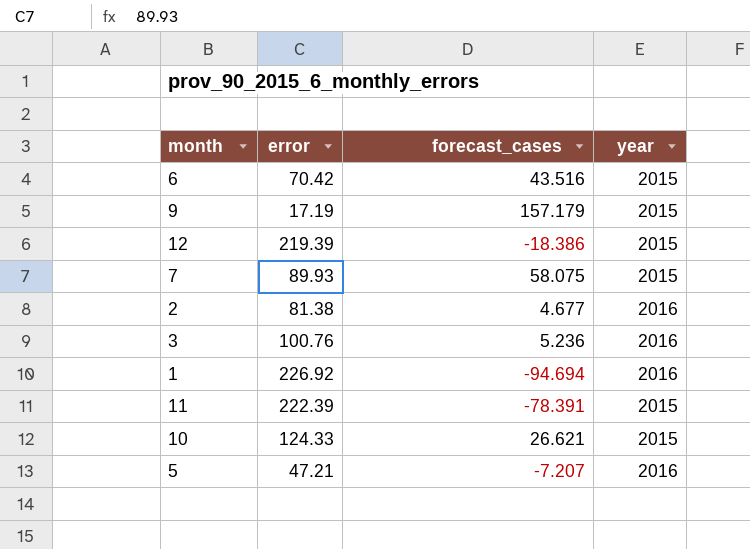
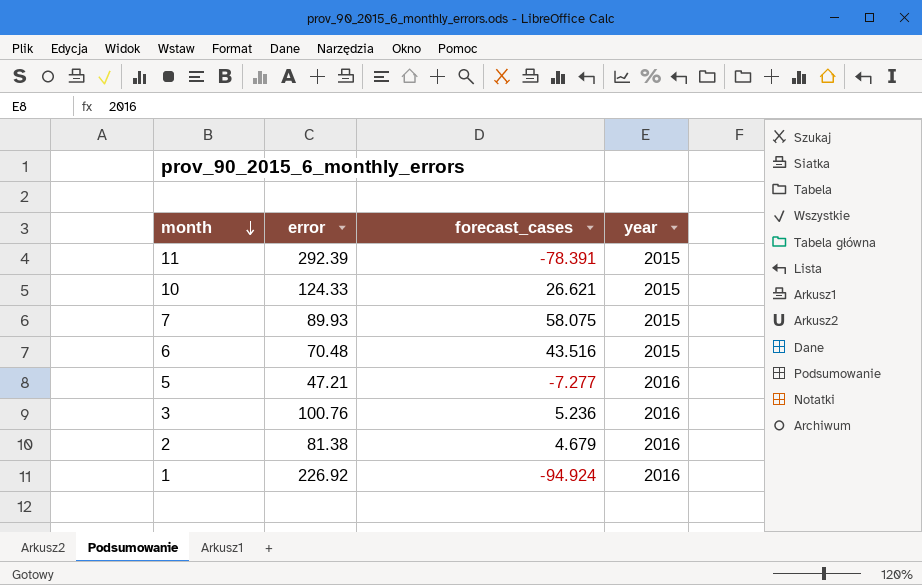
row order: none -> month descending
row 9: 17.19 | 157.179 | 2015 -> none
row 12: 219.39 | -18.386 | 2015 -> none
11 | error: 222.39 -> 292.39
6 | error: 70.42 -> 70.48
5 | forecast_cases: -7.207 -> -7.277
2 | forecast_cases: 4.677 -> 4.679
1 | forecast_cases: -94.694 -> -94.924

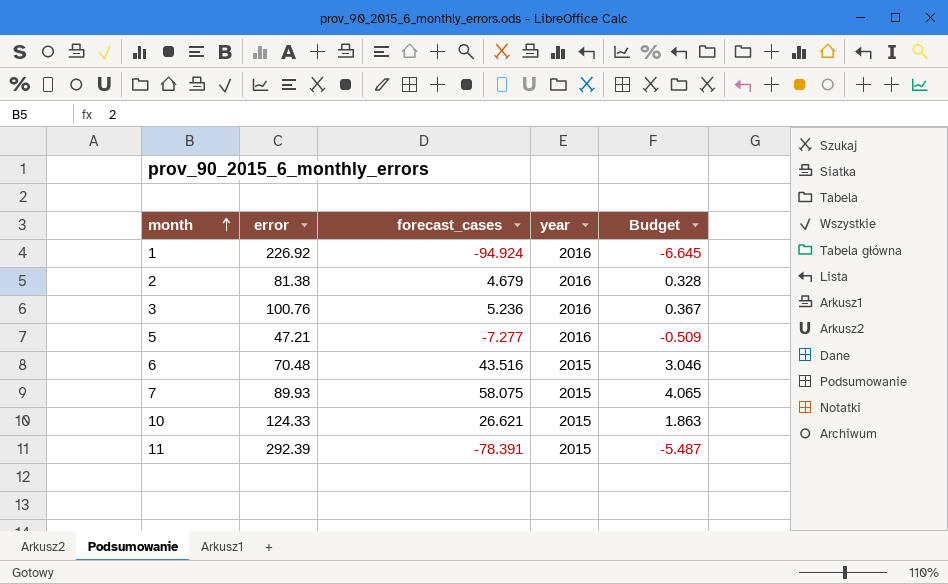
row order: month descending -> month ascending
column Budget | formula: none -> [forecast_cases] * 0.07

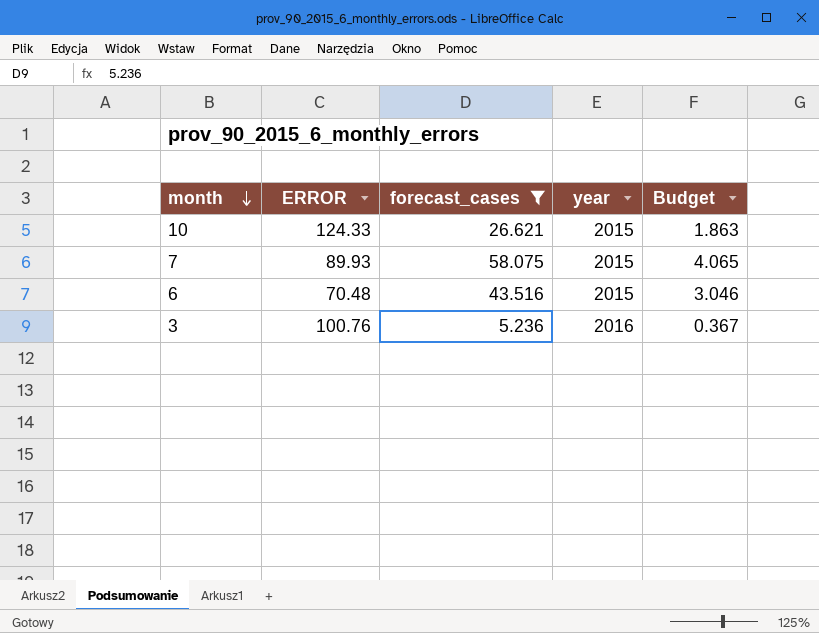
filter: none -> forecast_cases >= 5.236
row order: month ascending -> month descending
column name: error -> ERROR

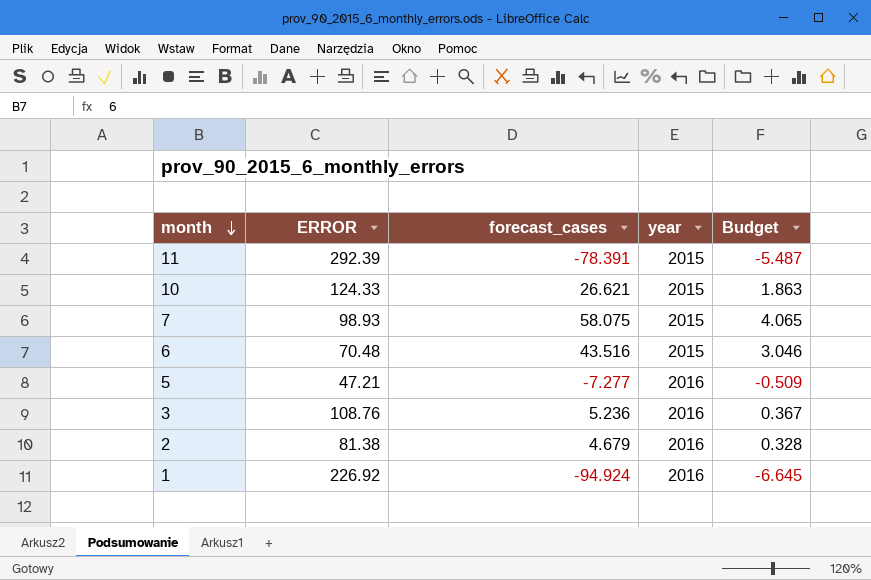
filter: forecast_cases >= 5.236 -> none
7 | ERROR: 89.93 -> 98.93
3 | ERROR: 100.76 -> 108.76

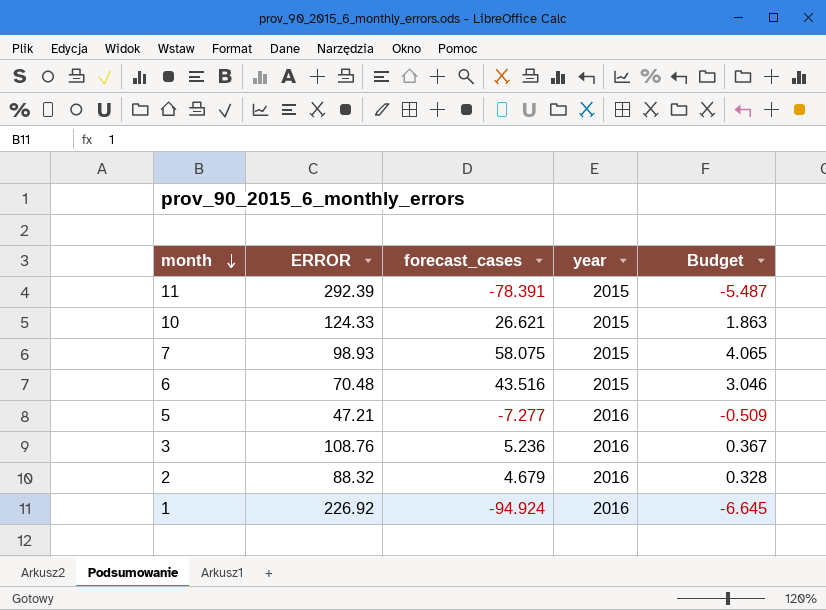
2 | ERROR: 81.38 -> 88.32

